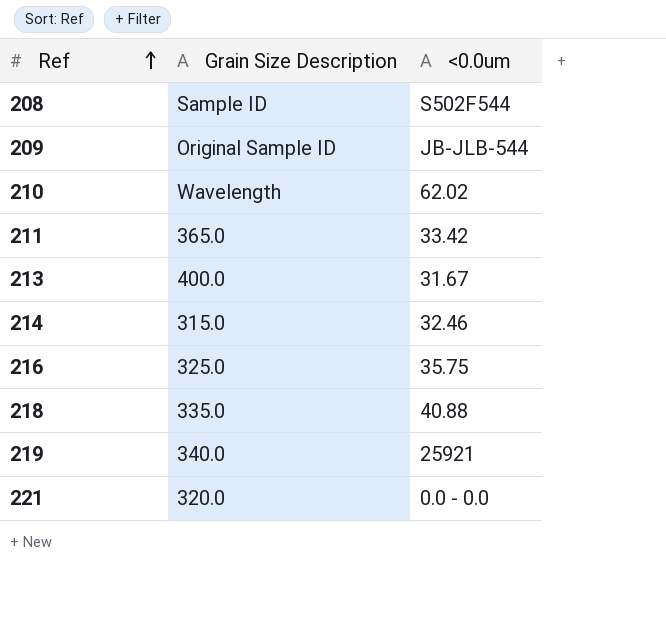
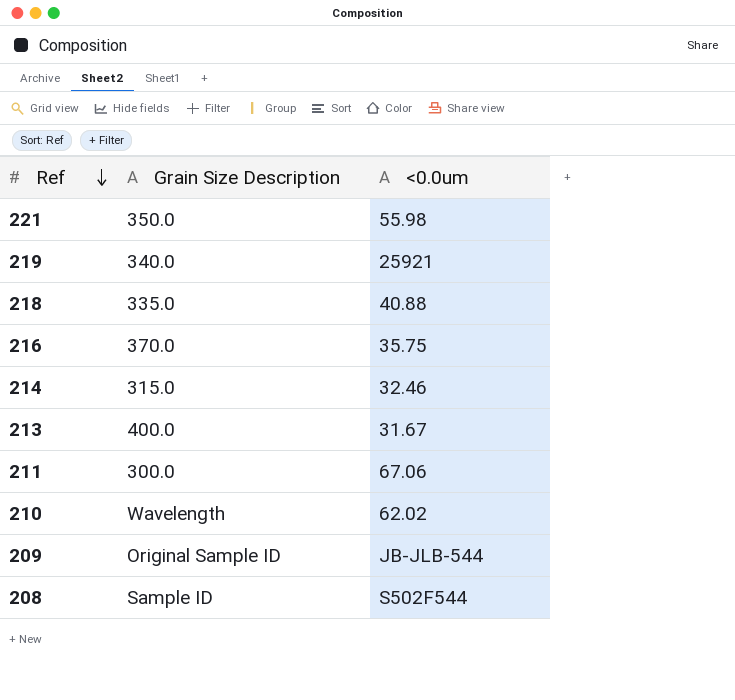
row order: Ref ascending -> Ref descending
221 | Grain Size Description: 320.0 -> 350.0
221 | <0.0um: 0.0 - 0.0 -> 55.98
216 | Grain Size Description: 325.0 -> 370.0
211 | Grain Size Description: 365.0 -> 300.0
211 | <0.0um: 33.42 -> 67.06

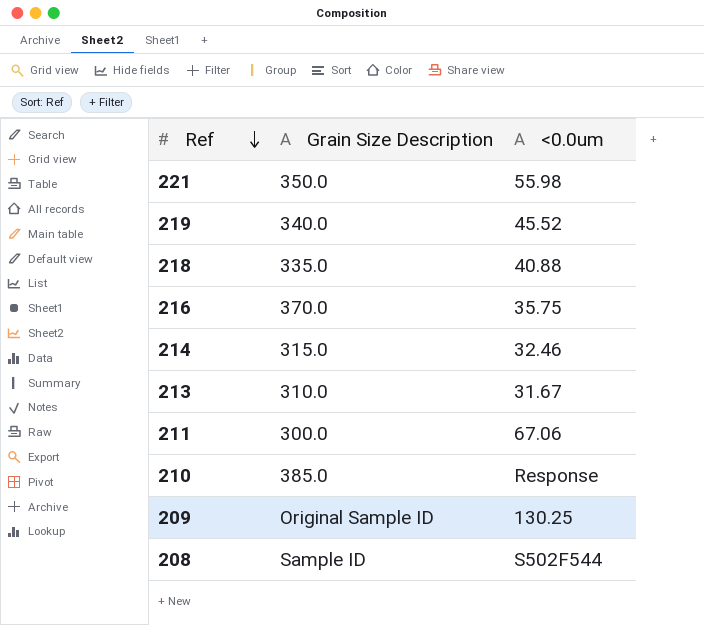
219 | <0.0um: 25921 -> 45.52
213 | Grain Size Description: 400.0 -> 310.0
210 | Grain Size Description: Wavelength -> 385.0
210 | <0.0um: 62.02 -> Response
209 | <0.0um: JB-JLB-544 -> 130.25

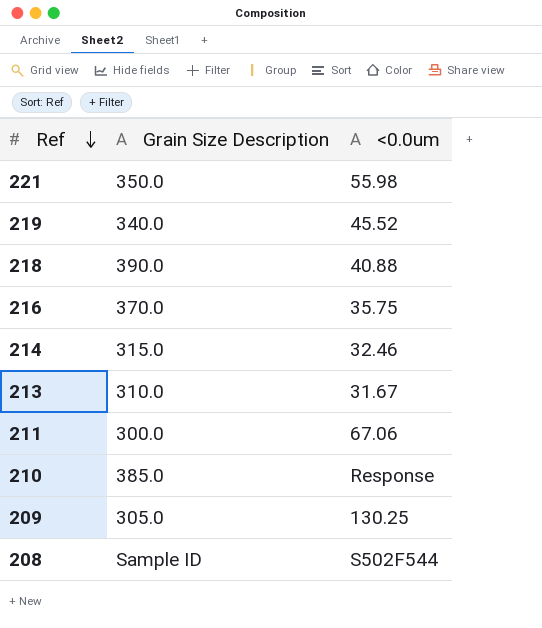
218 | Grain Size Description: 335.0 -> 390.0
209 | Grain Size Description: Original Sample ID -> 305.0

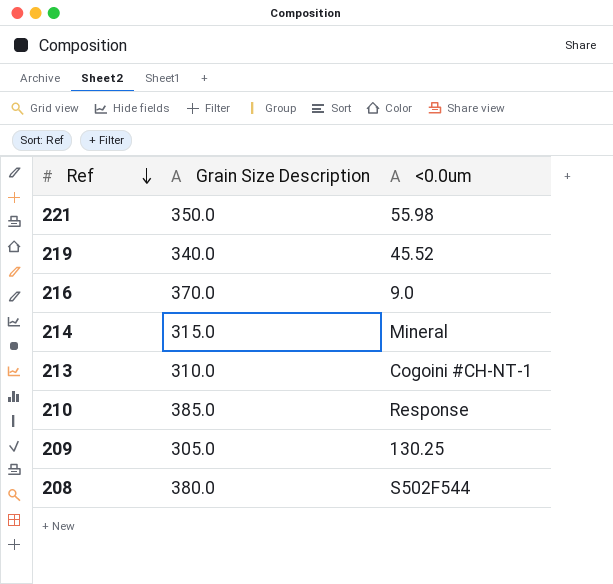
row 218: 390.0 | 40.88 -> none
row 211: 300.0 | 67.06 -> none
216 | <0.0um: 35.75 -> 9.0
214 | <0.0um: 32.46 -> Mineral
213 | <0.0um: 31.67 -> Cogoini #CH-NT-1
208 | Grain Size Description: Sample ID -> 380.0

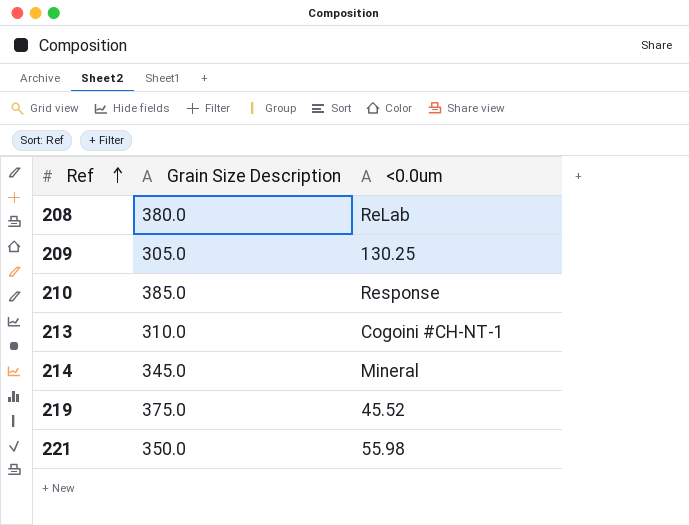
row order: Ref descending -> Ref ascending
row 216: 370.0 | 9.0 -> none
208 | <0.0um: S502F544 -> ReLab
214 | Grain Size Description: 315.0 -> 345.0
219 | Grain Size Description: 340.0 -> 375.0

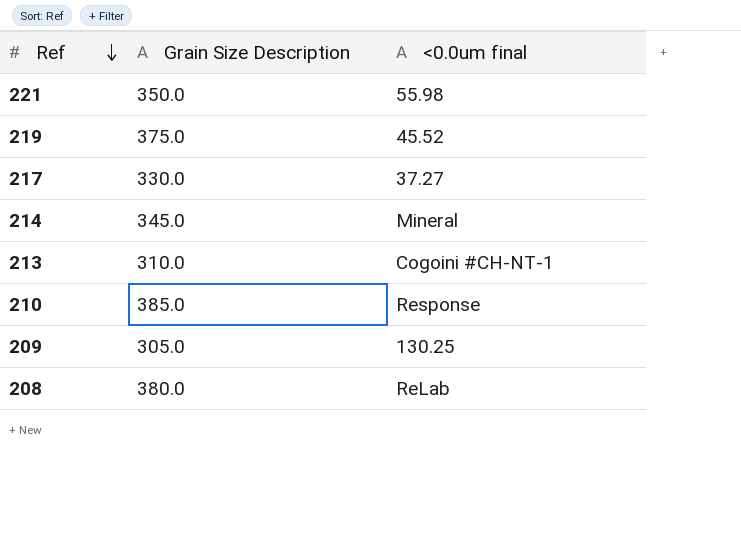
row order: Ref ascending -> Ref descending
column name: <0.0um -> <0.0um final
row 217: none -> 330.0 | 37.27

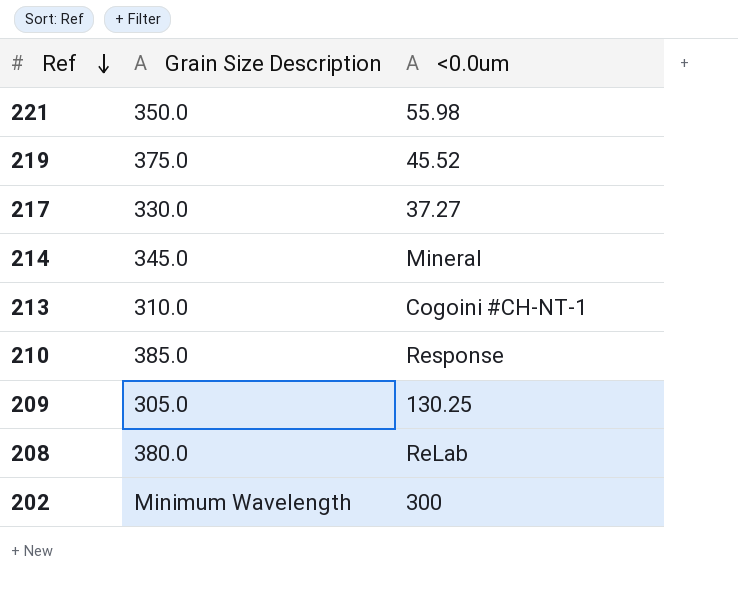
column name: <0.0um final -> <0.0um
row 202: none -> Minimum Wavelength | 300

